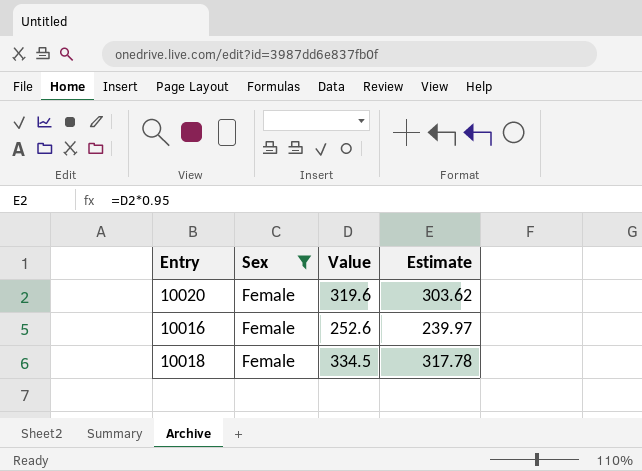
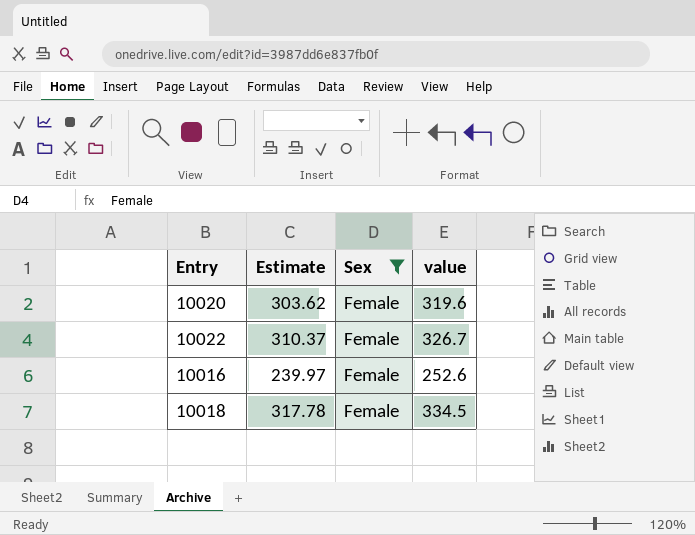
column Estimate | position: 4 -> 2
column name: Value -> value
row 10022: none -> 310.37 | Female | 326.7

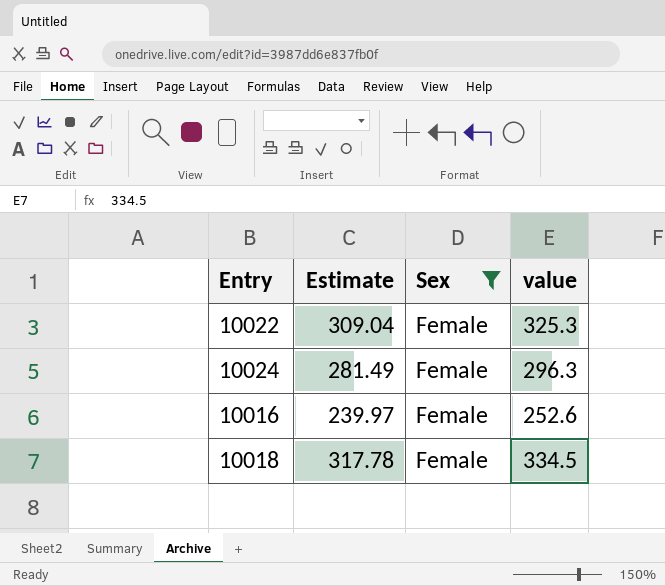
row 10020: 303.62 | Female | 319.6 -> none
10022 | Estimate: 310.37 -> 309.04
10022 | value: 326.7 -> 325.3
row 10024: none -> 281.49 | Female | 296.3

